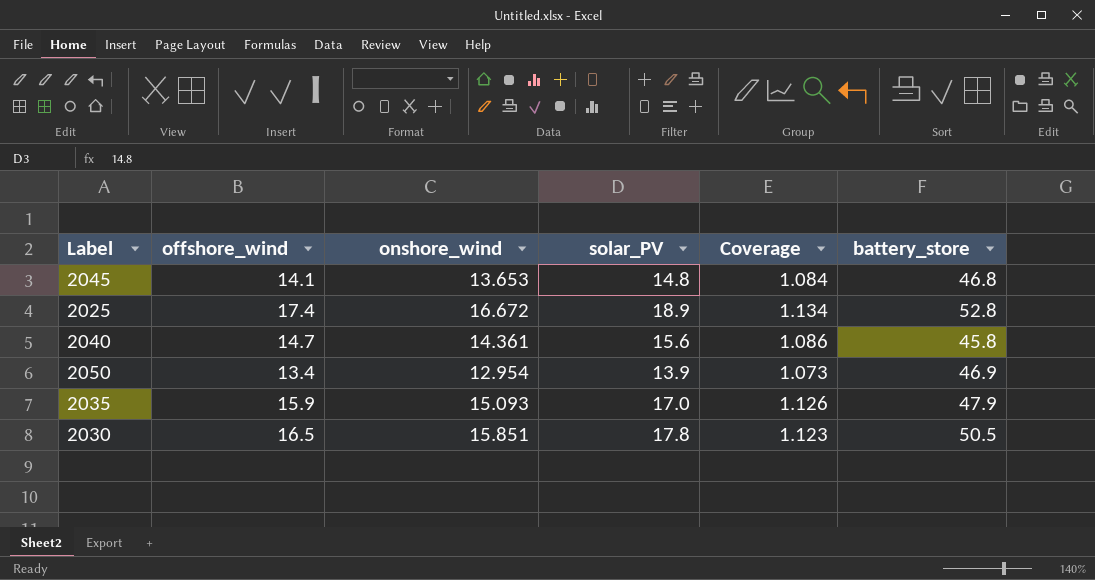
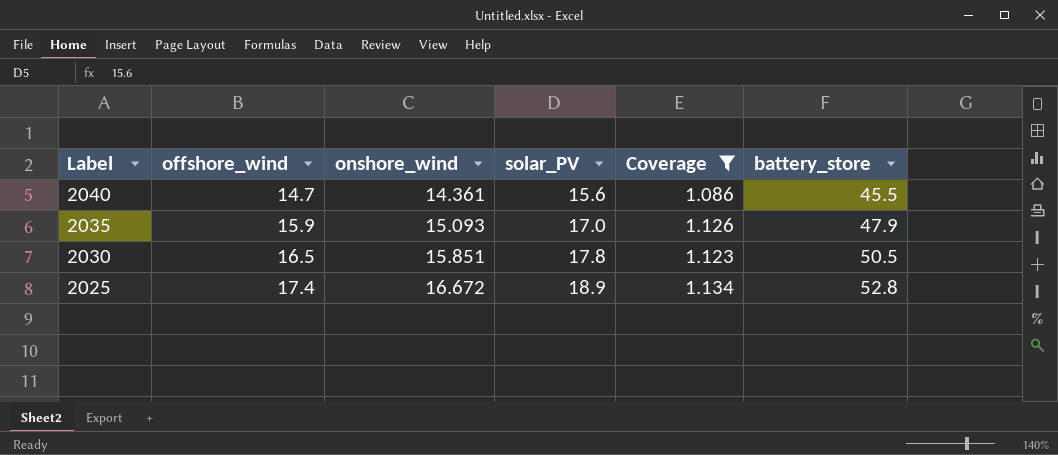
filter: none -> Coverage >= 1.086
row order: none -> Label descending
2040 | battery_store: 45.8 -> 45.5

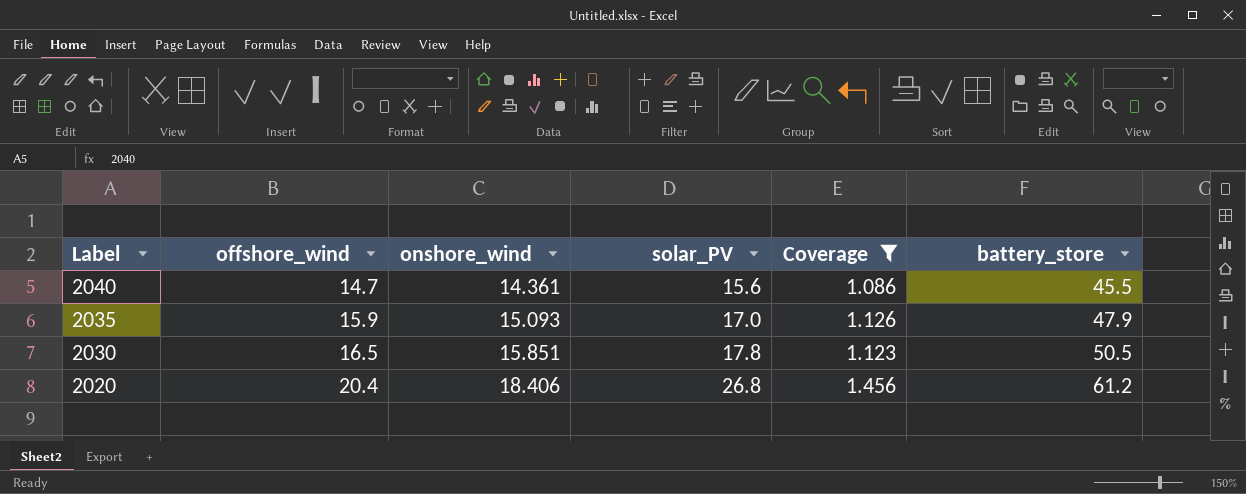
row 2025: 17.4 | 16.672 | 18.9 | 1.134 | 52.8 -> none
row 2020: none -> 20.4 | 18.406 | 26.8 | 1.456 | 61.2

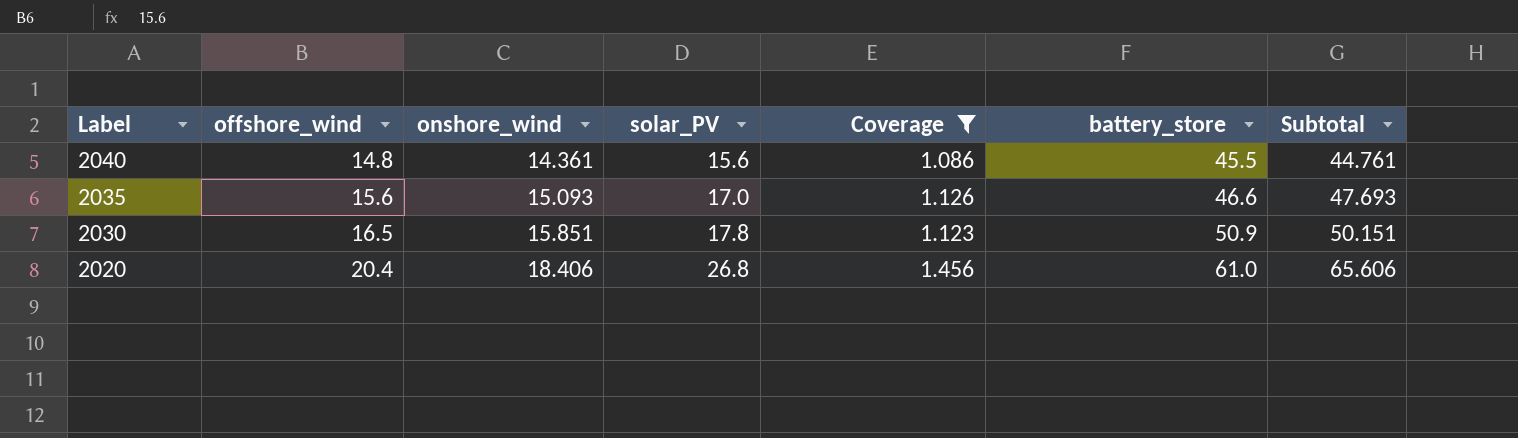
column Subtotal | formula: none -> [offshore_wind] + [onshore_wind] + [solar_PV]
2040 | offshore_wind: 14.7 -> 14.8
2035 | offshore_wind: 15.9 -> 15.6
2035 | battery_store: 47.9 -> 46.6
2030 | battery_store: 50.5 -> 50.9
2020 | battery_store: 61.2 -> 61.0

